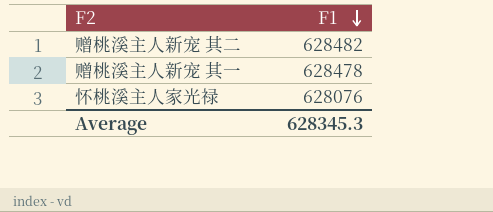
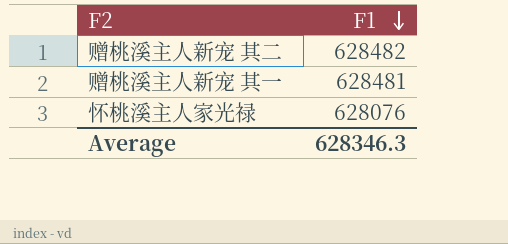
赠桃溪主人新宠 其一 | F1: 628478 -> 628481
Average | F1: 628345.3 -> 628346.3

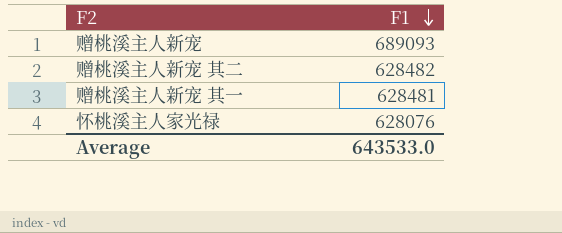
row 赠桃溪主人新宠: none -> 689093
Average | F1: 628346.3 -> 643533.0

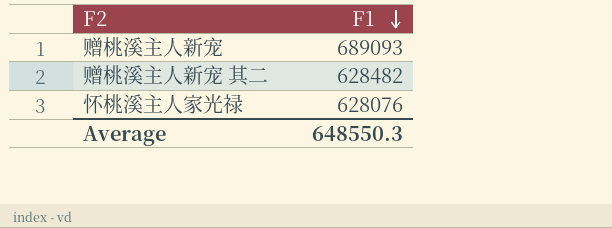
row 赠桃溪主人新宠 其一: 628481 -> none
Average | F1: 643533.0 -> 648550.3

